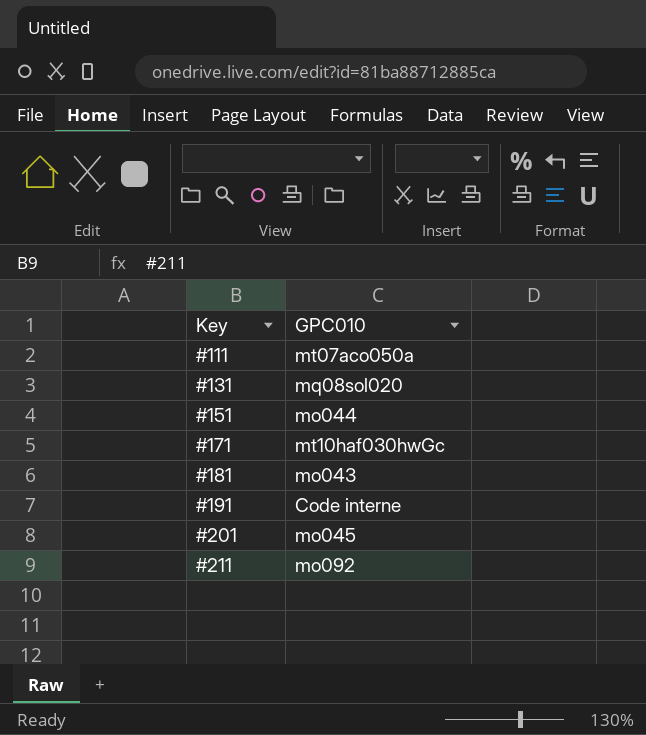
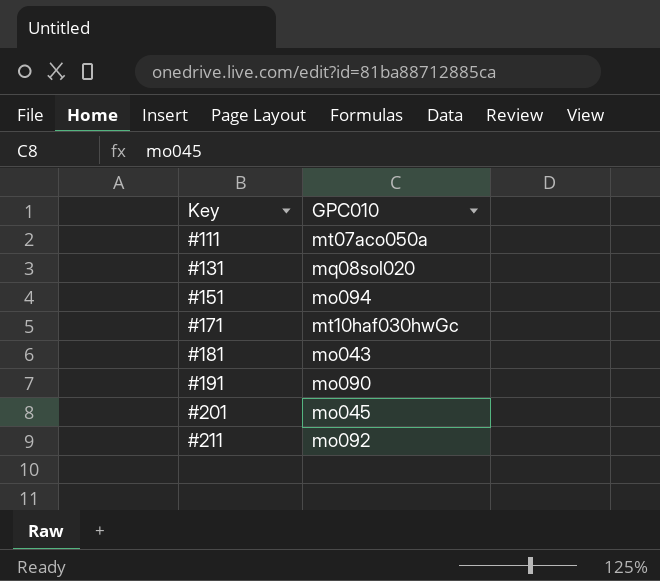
#151 | GPC010: mo044 -> mo094
#191 | GPC010: Code interne -> mo090

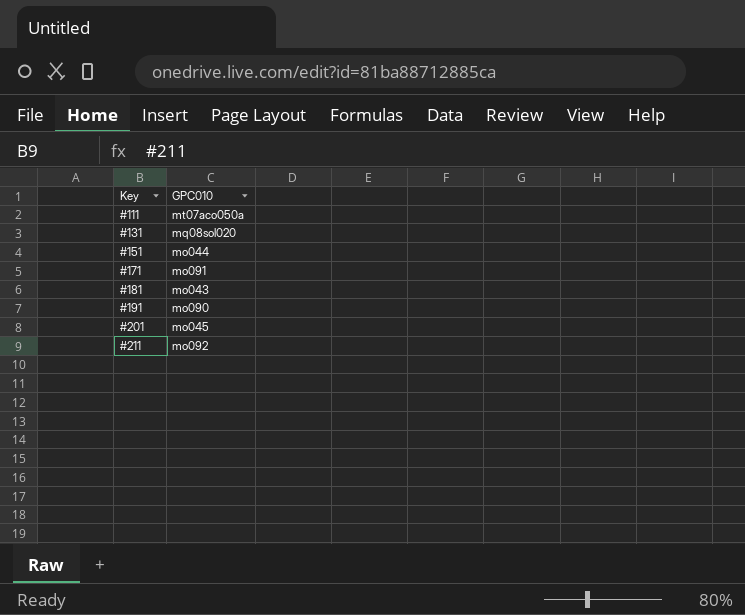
#151 | GPC010: mo094 -> mo044
#171 | GPC010: mt10haf030hwGc -> mo091

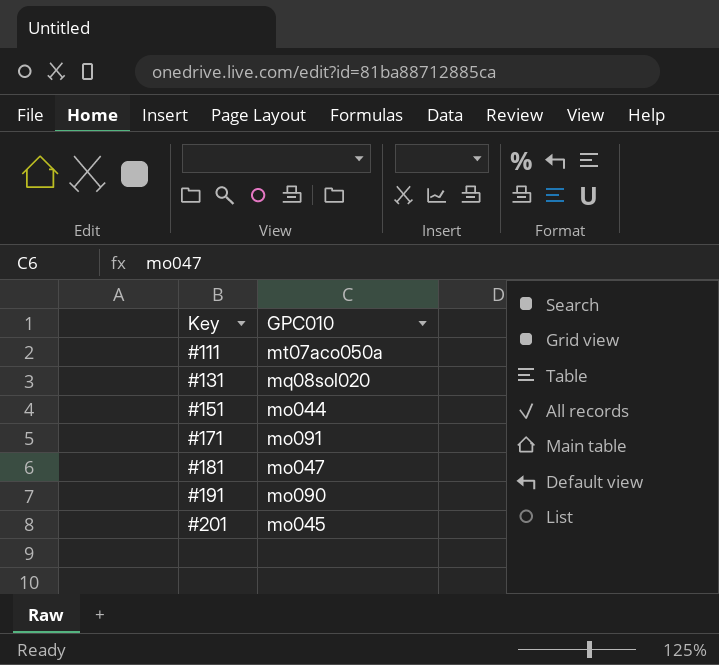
row #211: mo092 -> none
#181 | GPC010: mo043 -> mo047

